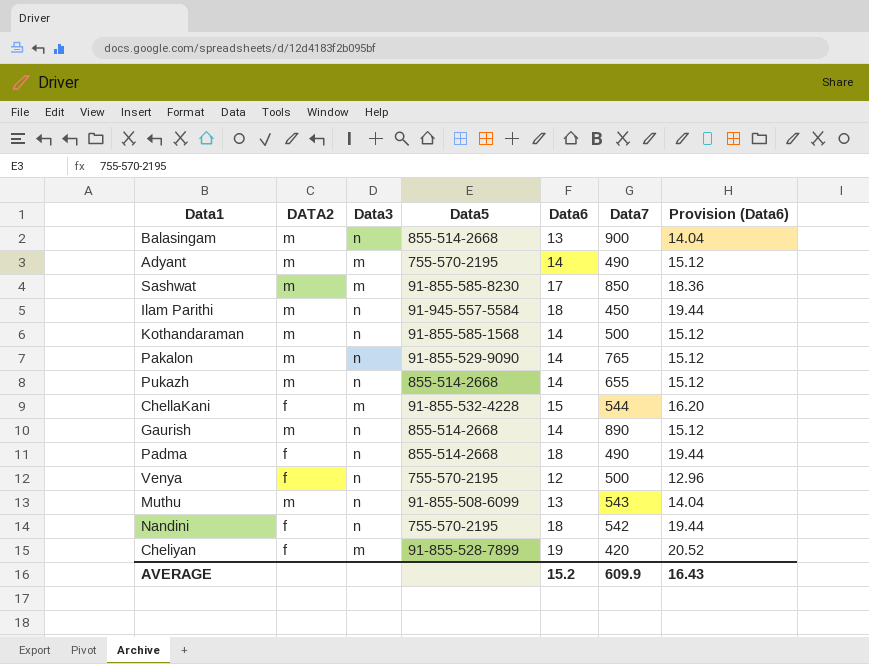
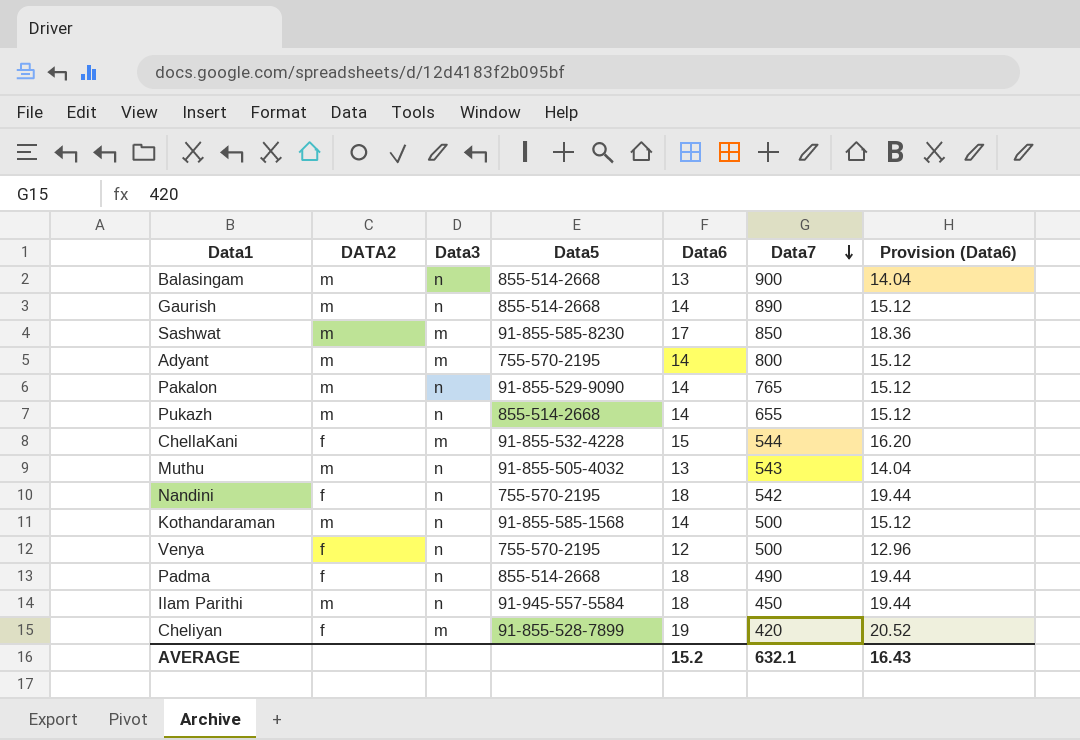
row order: none -> Data7 descending
Adyant | Data7: 490 -> 800
Muthu | Data5: 91-855-508-6099 -> 91-855-505-4032
AVERAGE | Data7: 609.9 -> 632.1

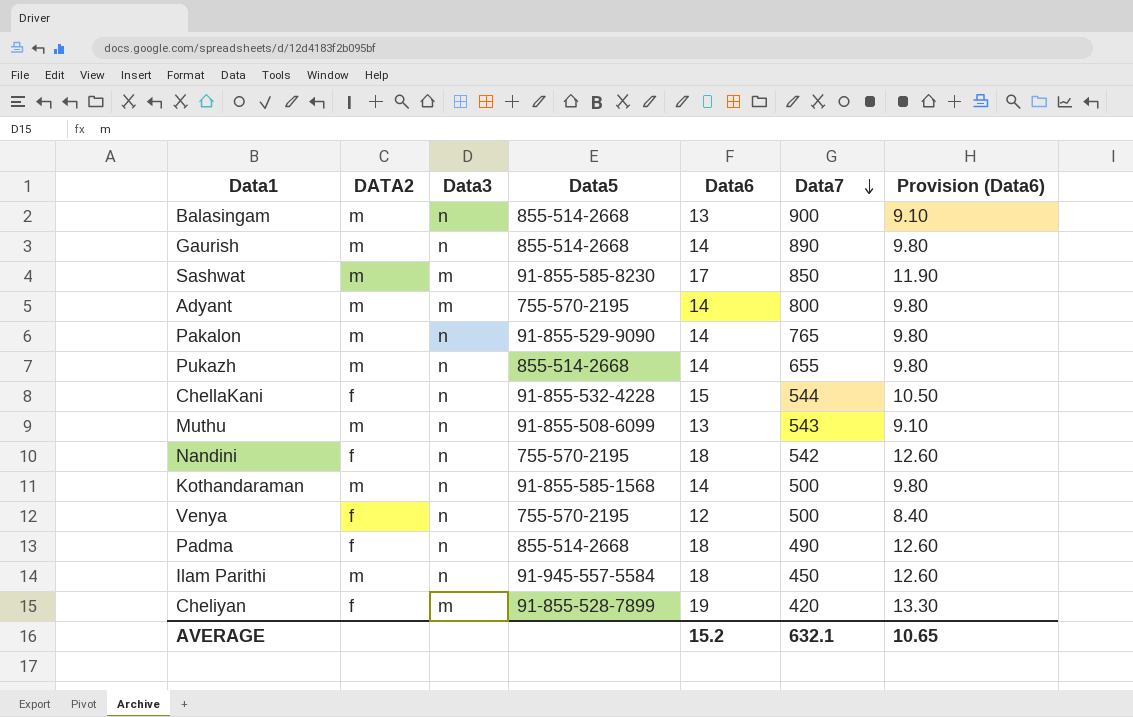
column Provision (Data6) | formula: [Data6] * 1.08 -> [Data6] * 0.7
ChellaKani | Data3: m -> n
Muthu | Data5: 91-855-505-4032 -> 91-855-508-6099
AVERAGE | Provision (Data6): 16.43 -> 10.65

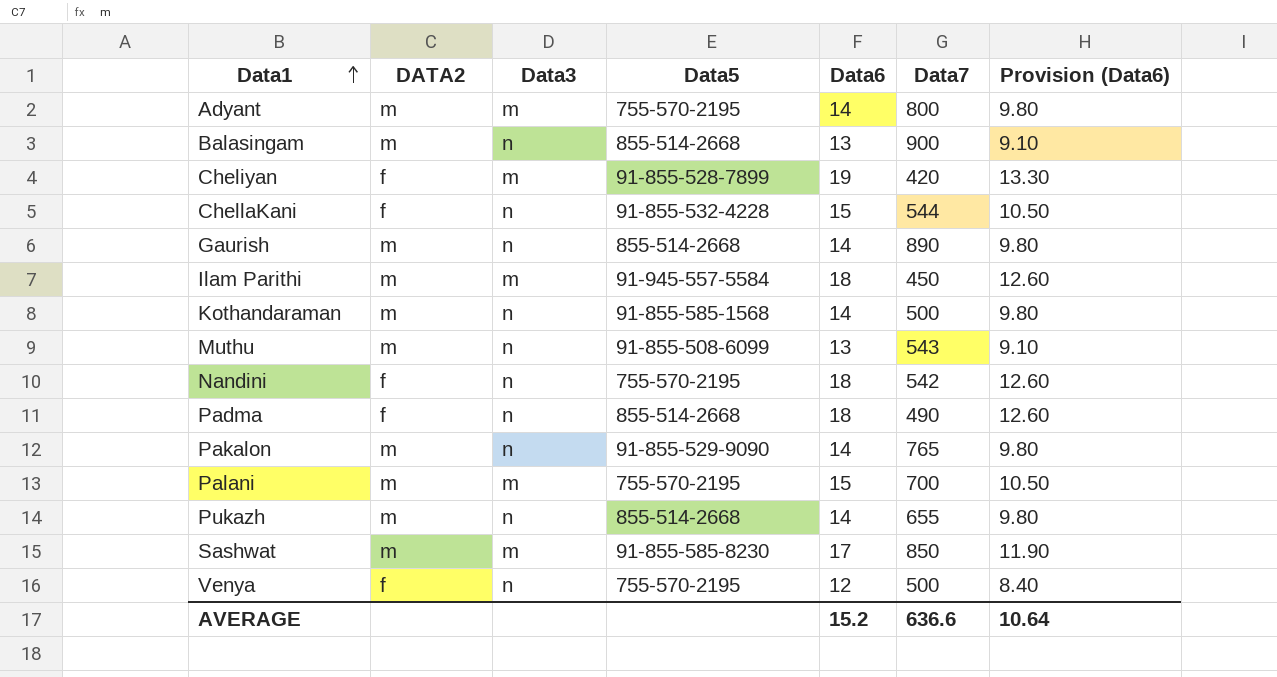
row order: Data7 descending -> Data1 ascending
Ilam Parithi | Data3: n -> m
row Palani: none -> m | m | 755-570-2195 | 15 | 700 | 10.50
AVERAGE | Data7: 632.1 -> 636.6
AVERAGE | Provision (Data6): 10.65 -> 10.64

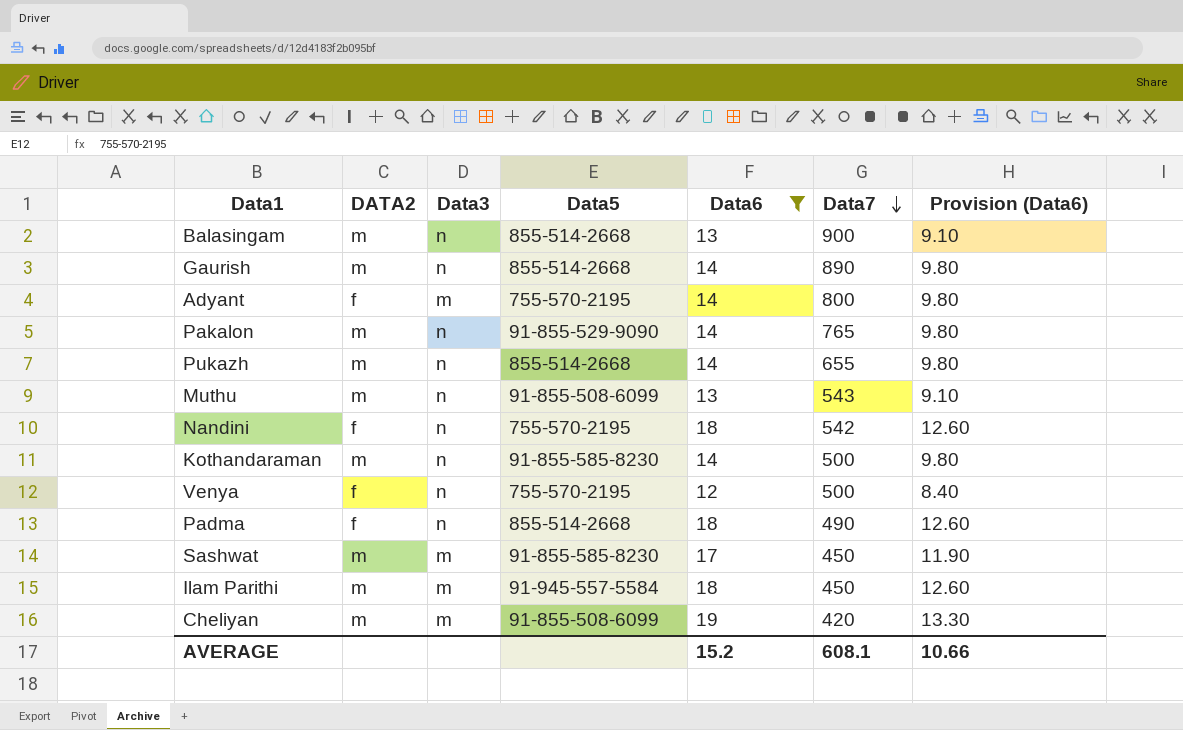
filter: none -> Data6 != 15
row order: Data1 ascending -> Data7 descending
Adyant | DATA2: m -> f
Kothandaraman | Data5: 91-855-585-1568 -> 91-855-585-8230
Sashwat | Data7: 850 -> 450
Cheliyan | DATA2: f -> m
Cheliyan | Data5: 91-855-528-7899 -> 91-855-508-6099
AVERAGE | Data7: 636.6 -> 608.1
AVERAGE | Provision (Data6): 10.64 -> 10.66

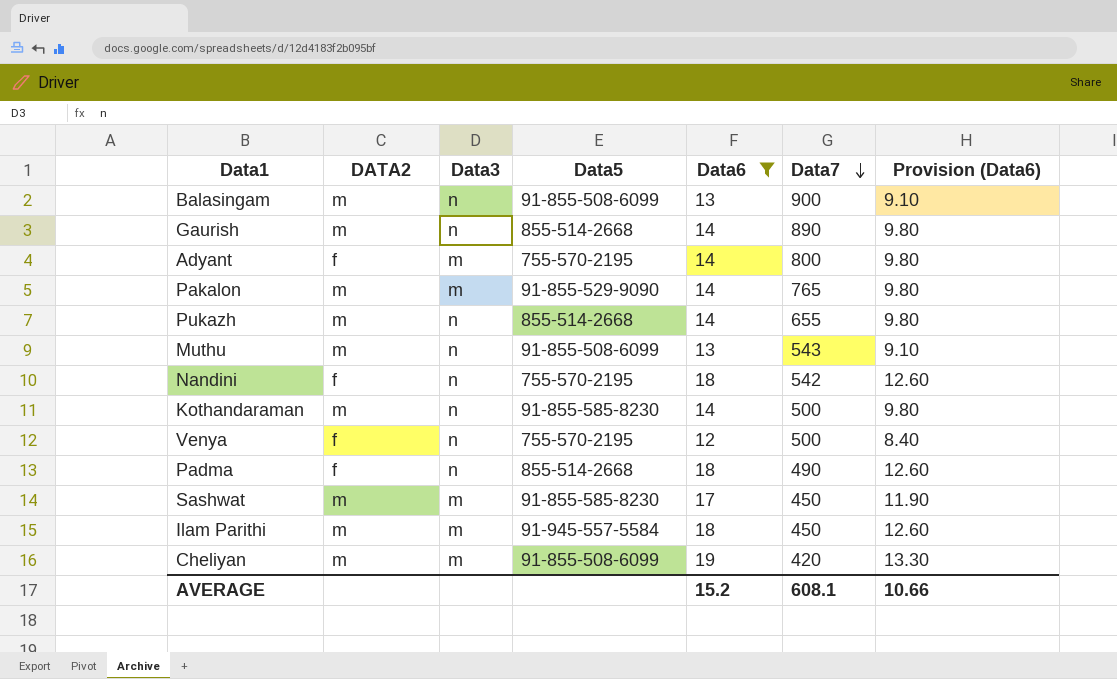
Balasingam | Data5: 855-514-2668 -> 91-855-508-6099
Pakalon | Data3: n -> m

